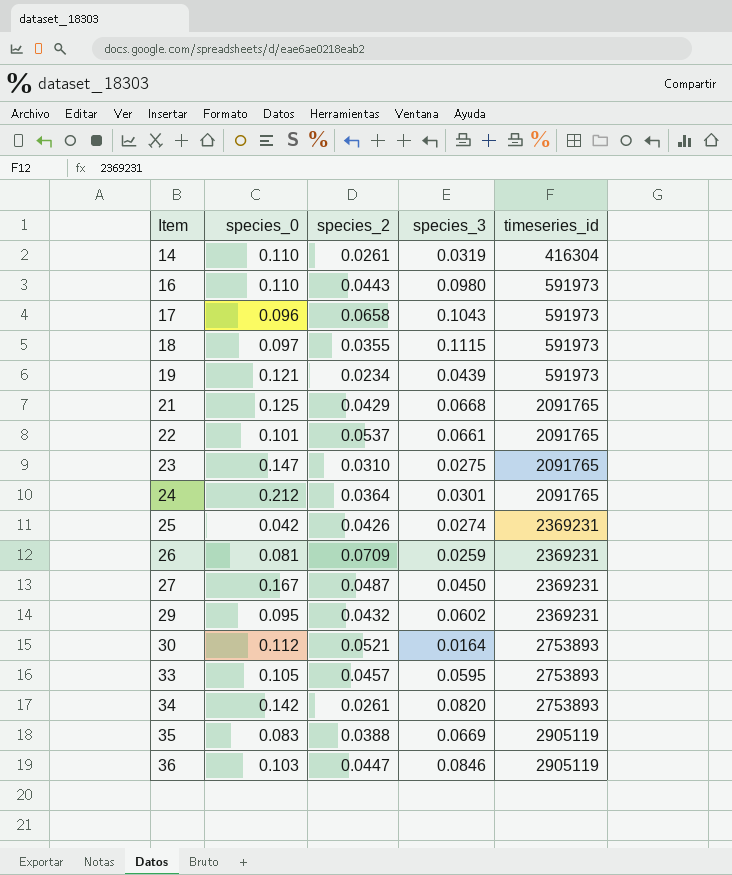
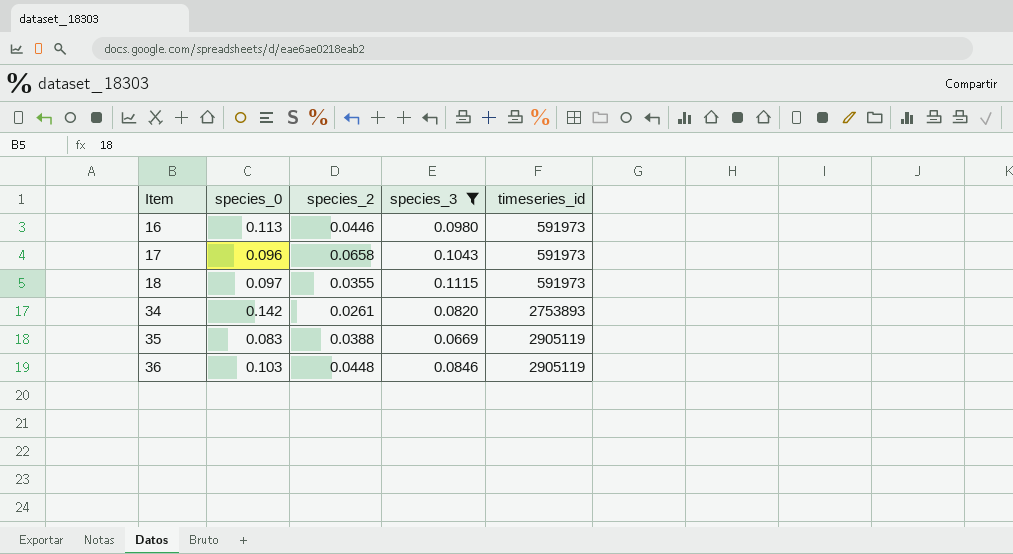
filter: none -> species_3 >= 0.0669
16 | species_0: 0.110 -> 0.113
16 | species_2: 0.0443 -> 0.0446
36 | species_2: 0.0447 -> 0.0448

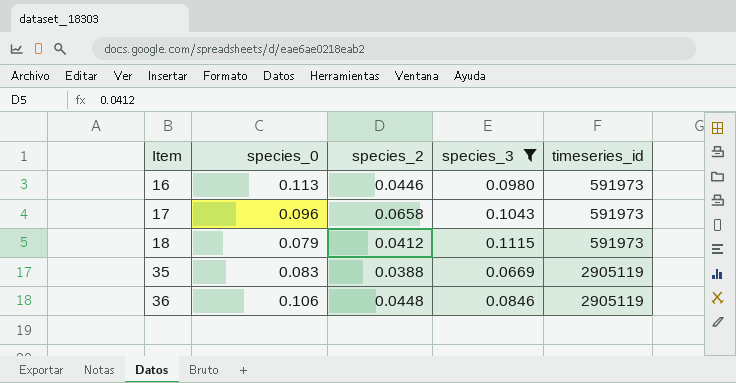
row 34: 0.142 | 0.0261 | 0.0820 | 2753893 -> none
18 | species_0: 0.097 -> 0.079
18 | species_2: 0.0355 -> 0.0412
36 | species_0: 0.103 -> 0.106

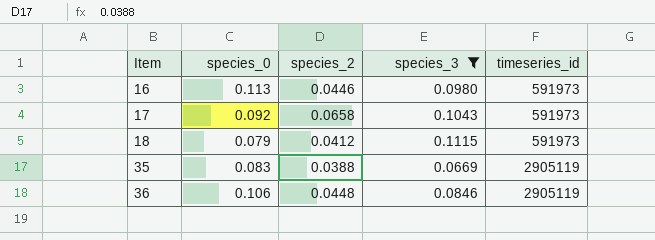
17 | species_0: 0.096 -> 0.092

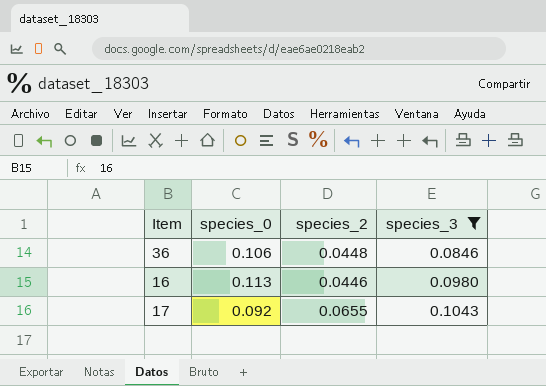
row order: Item ascending -> species_3 ascending
column timeseries_id | position: 5 -> none
row 18: 0.079 | 0.0412 | 0.1115 | 591973 -> none
row 35: 0.083 | 0.0388 | 0.0669 | 2905119 -> none
17 | species_2: 0.0658 -> 0.0655

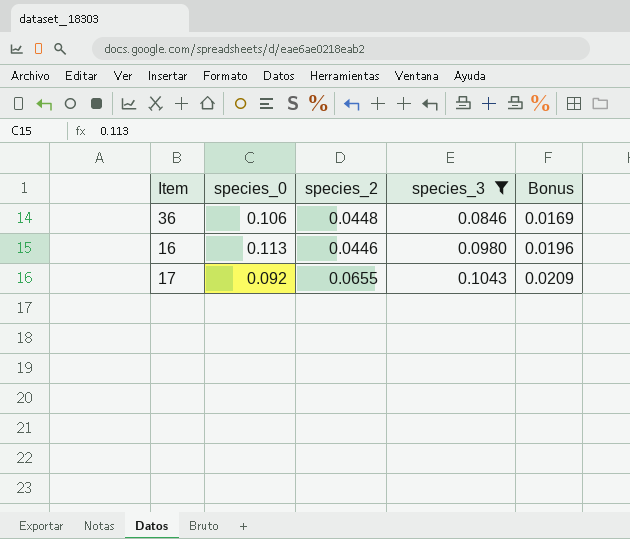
column Bonus | formula: none -> [species_3] * 0.2

